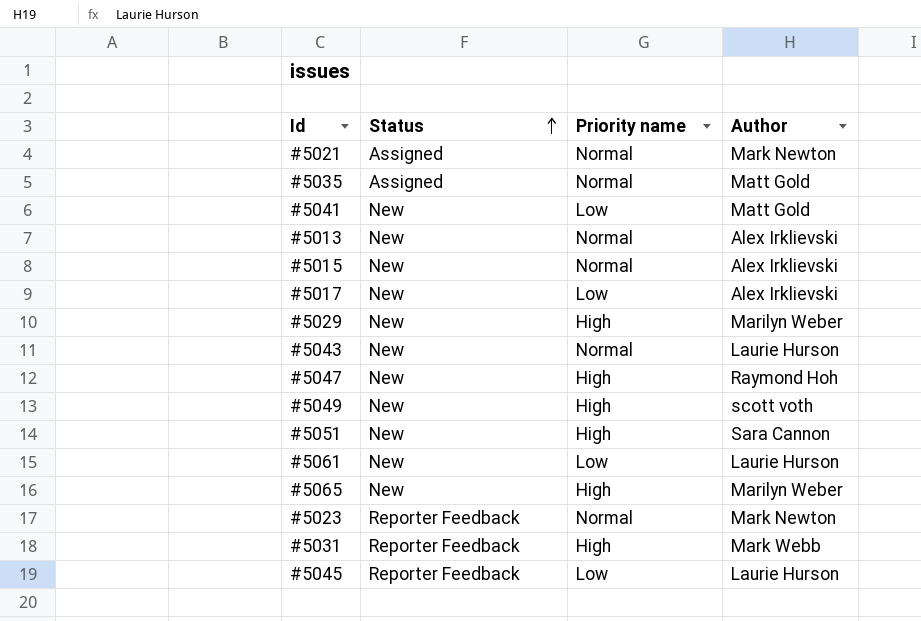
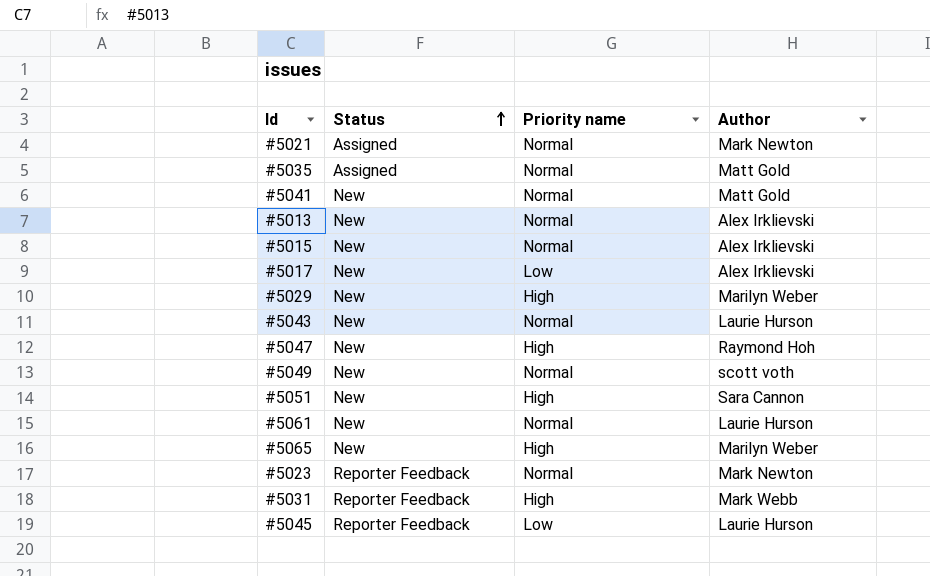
#5041 | Priority name: Low -> Normal
#5049 | Priority name: High -> Normal
#5061 | Priority name: Low -> Normal

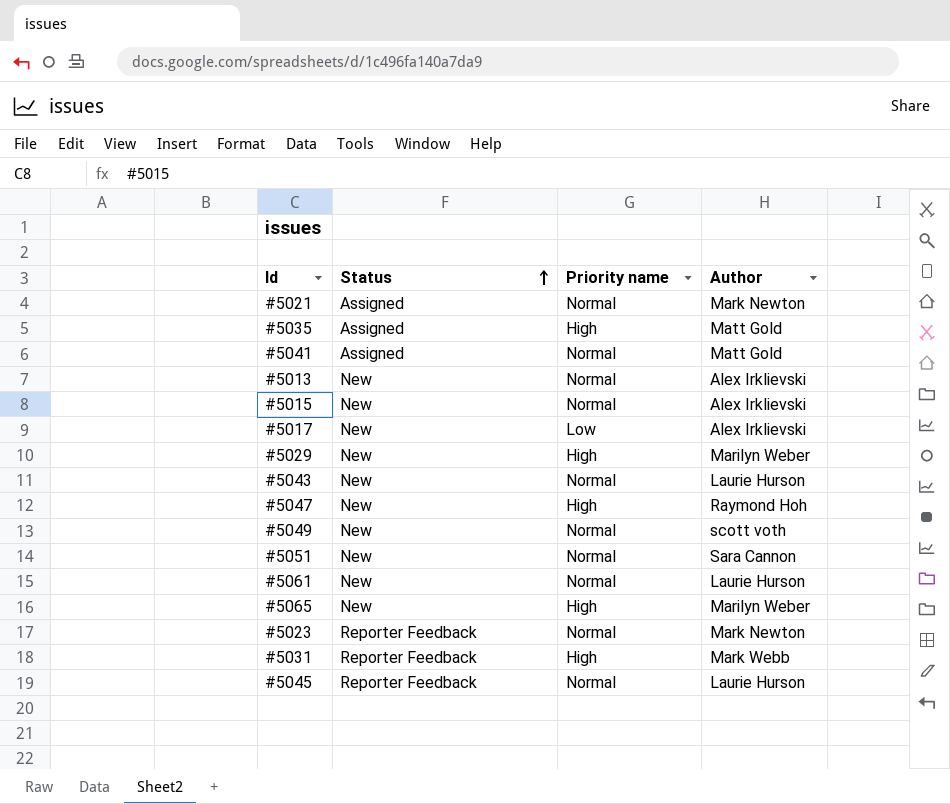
#5035 | Priority name: Normal -> High
#5041 | Status: New -> Assigned
#5051 | Priority name: High -> Normal
#5045 | Priority name: Low -> Normal

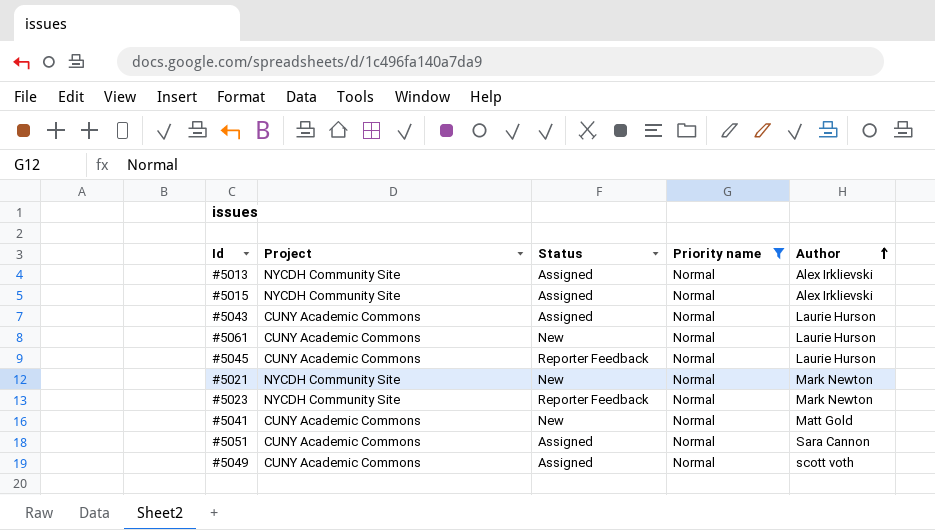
filter: none -> Priority name = Normal
row order: Status ascending -> Author ascending
column Project | position: none -> 2
#5013 | Status: New -> Assigned
#5015 | Status: New -> Assigned
#5043 | Status: New -> Assigned
#5021 | Status: Assigned -> New
#5041 | Status: Assigned -> New
#5051 | Status: New -> Assigned
#5049 | Status: New -> Assigned

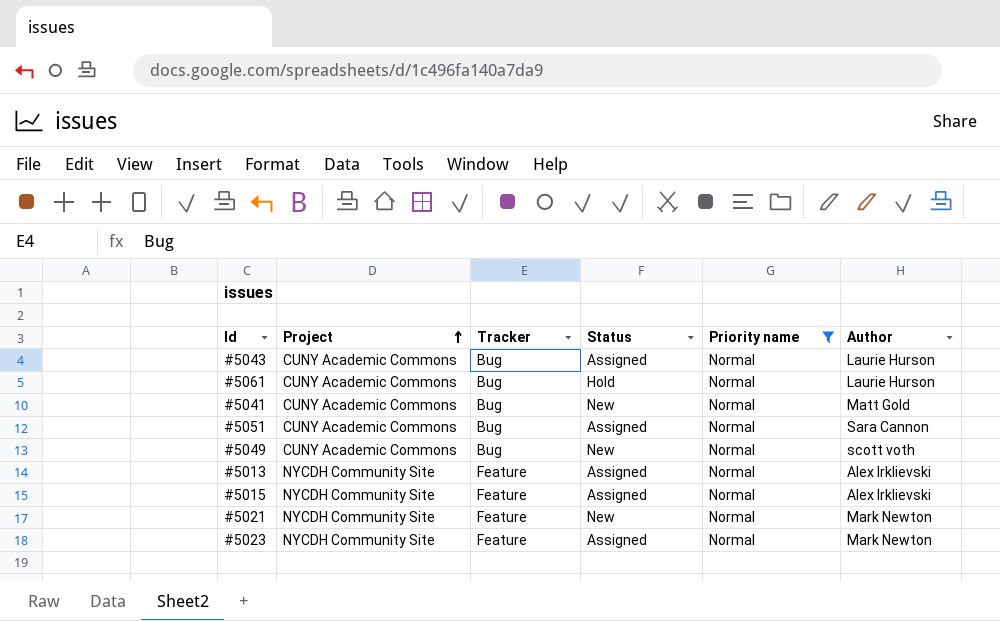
row order: Author ascending -> Project ascending
column Tracker | position: none -> 3
row #5045: CUNY Academic Commons | Reporter Feedback | Normal | Laurie Hurson -> none
#5061 | Status: New -> Hold
#5049 | Status: Assigned -> New
#5023 | Status: Reporter Feedback -> Assigned

